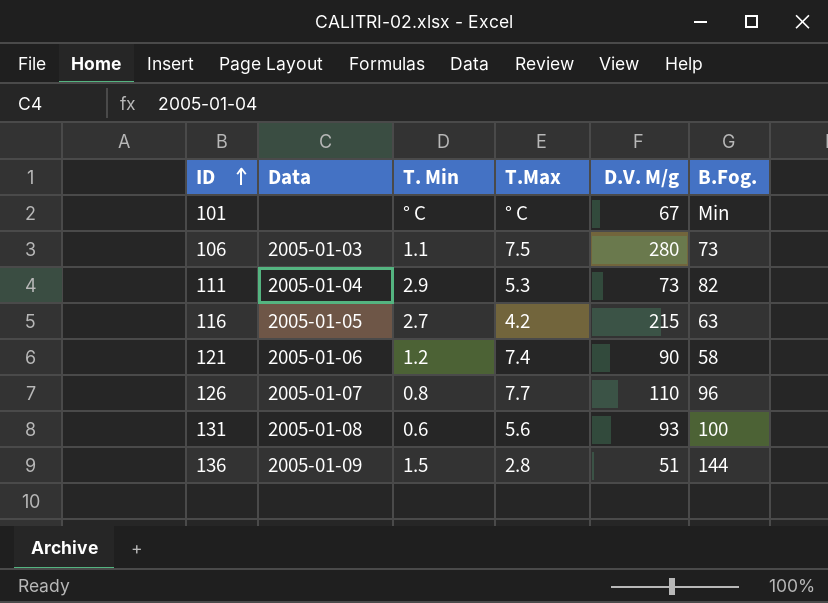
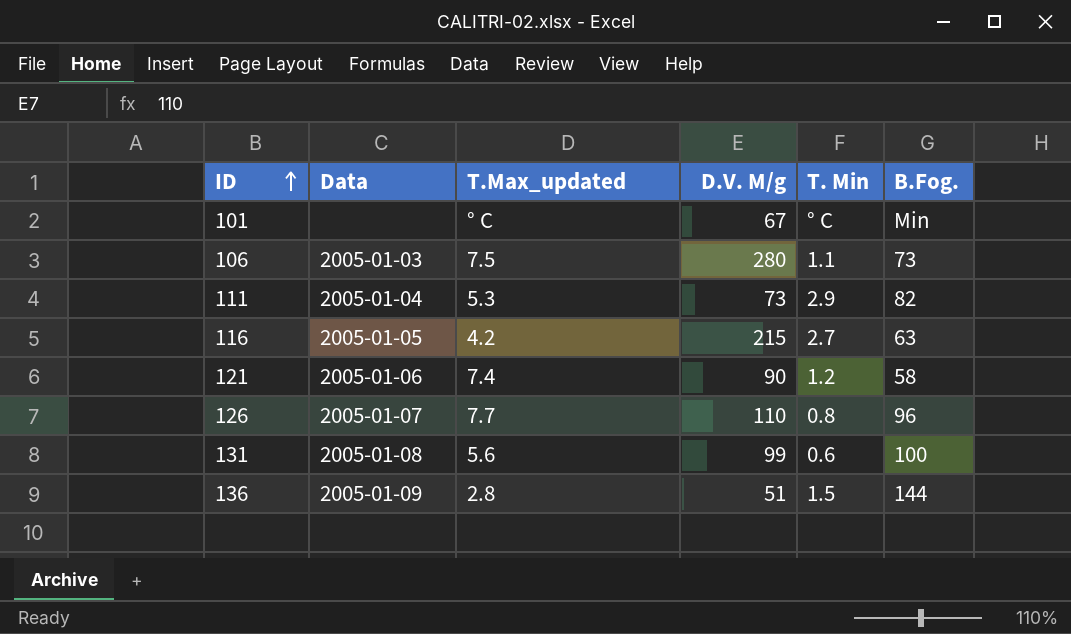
column name: T.Max -> T.Max_updated
column T. Min | position: 3 -> 5
131 | D.V. M/g: 93 -> 99

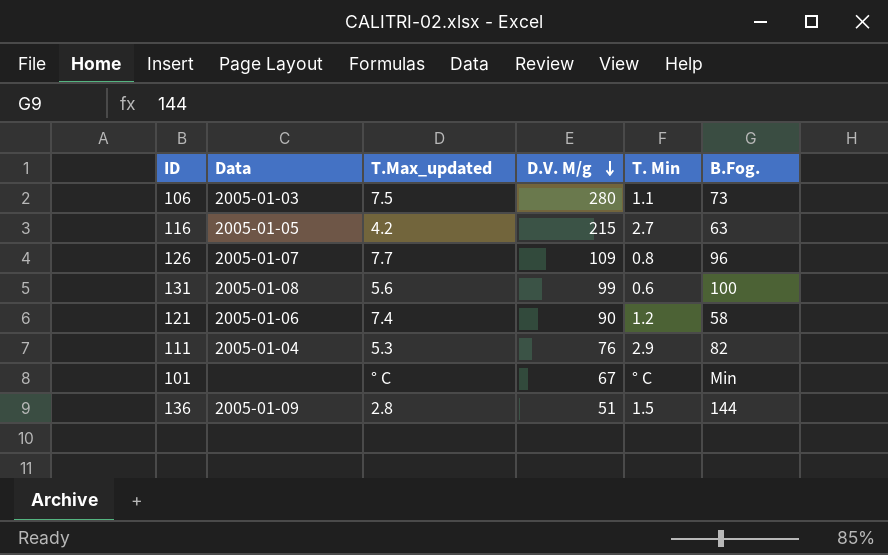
row order: ID ascending -> D.V. M/g descending
126 | D.V. M/g: 110 -> 109
111 | D.V. M/g: 73 -> 76

